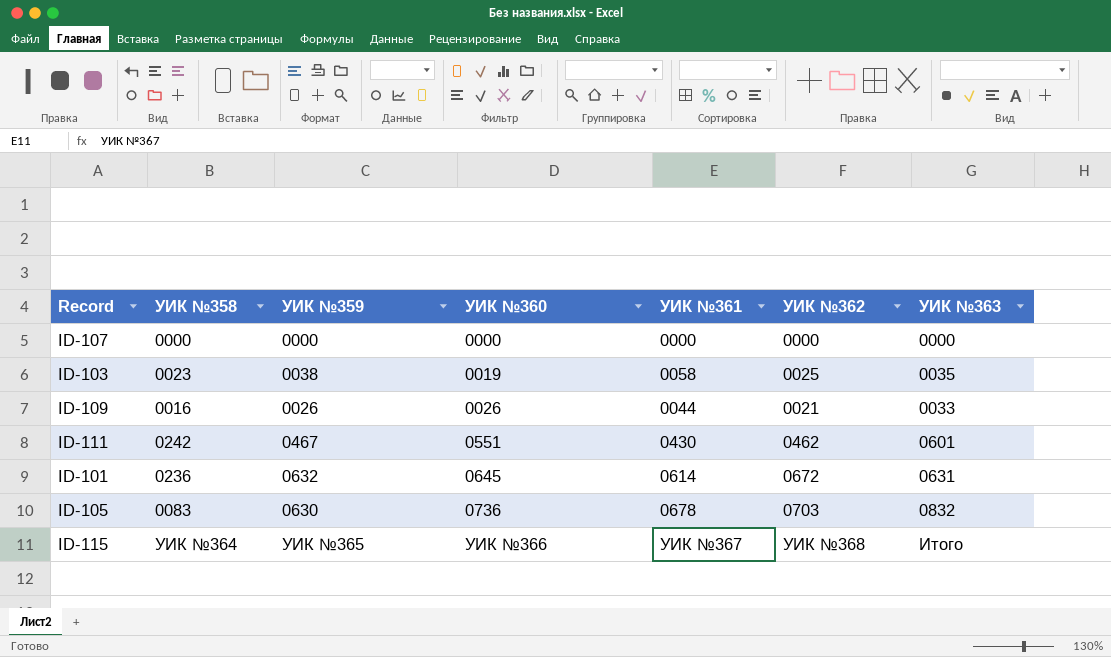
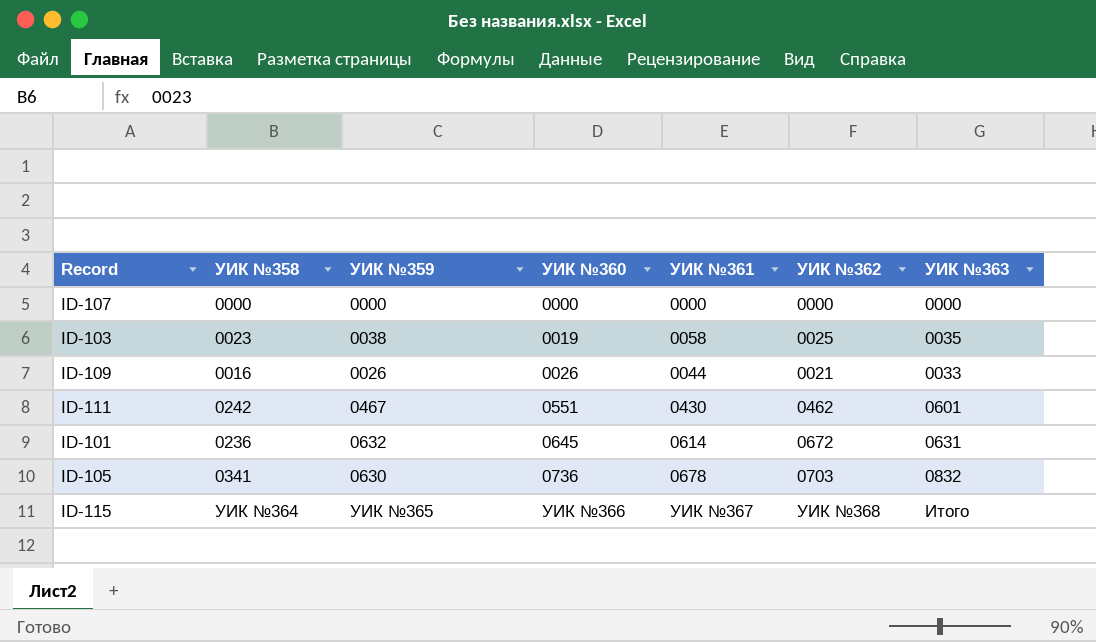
ID-105 | УИК №358: 0083 -> 0341

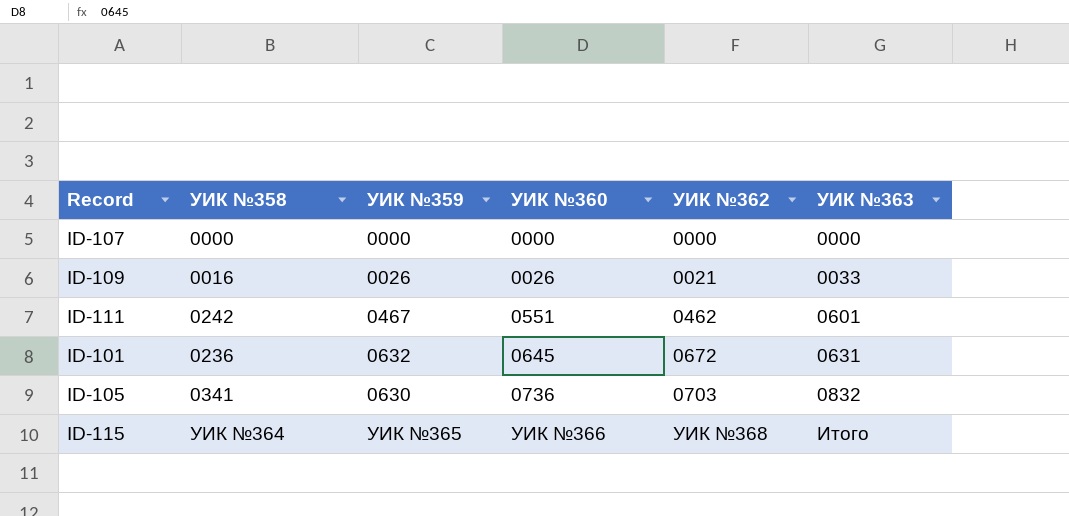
column УИК №361 | position: 5 -> none
row ID-103: 0023 | 0038 | 0019 | 0058 | 0025 | 0035 -> none

